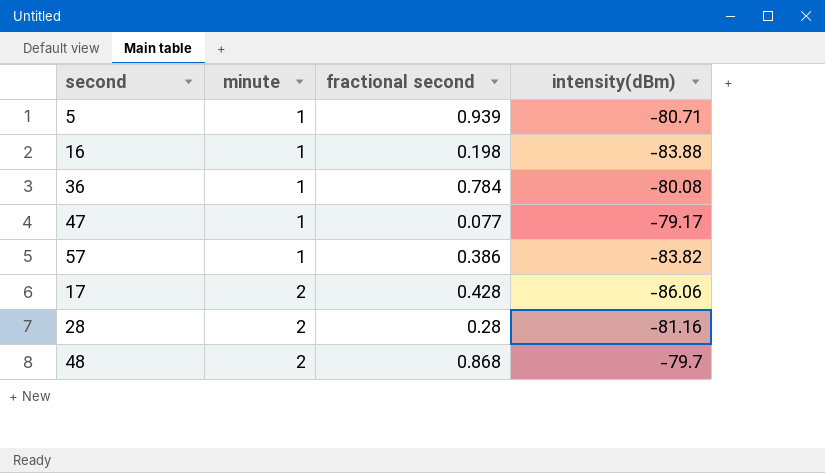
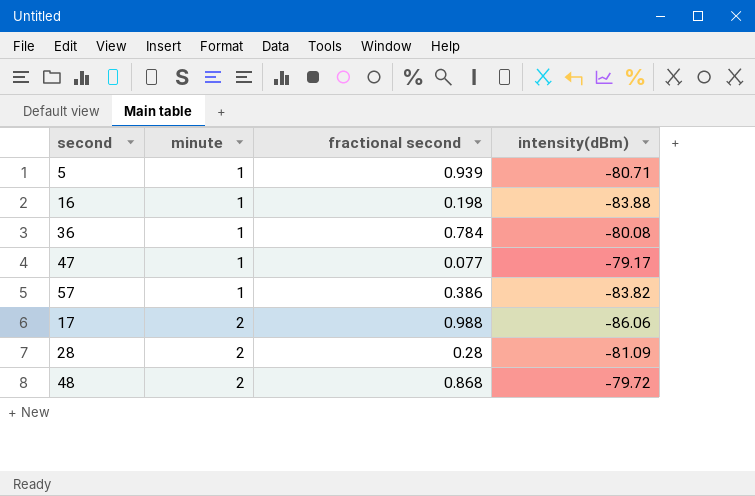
17 | fractional second: 0.428 -> 0.988
28 | intensity(dBm): -81.16 -> -81.09
48 | intensity(dBm): -79.7 -> -79.72

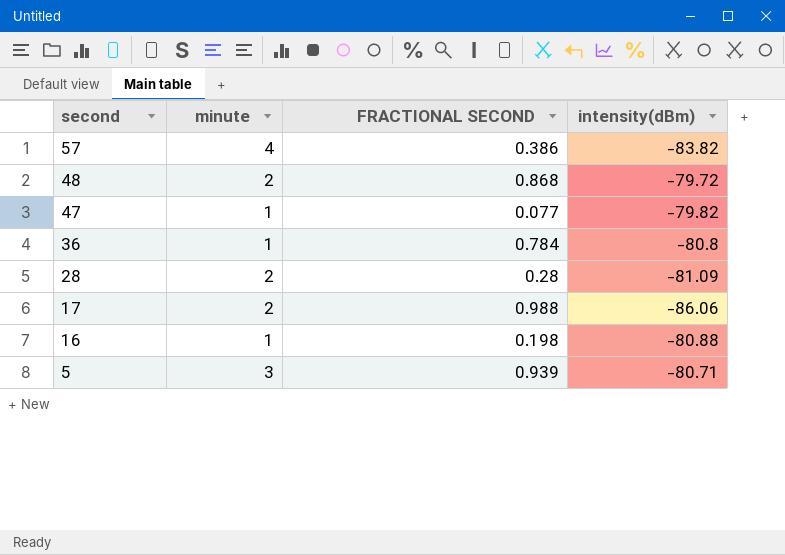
row order: minute ascending -> second descending
column name: fractional second -> FRACTIONAL SECOND
57 | minute: 1 -> 4
47 | intensity(dBm): -79.17 -> -79.82
36 | intensity(dBm): -80.08 -> -80.8
16 | intensity(dBm): -83.88 -> -80.88
5 | minute: 1 -> 3

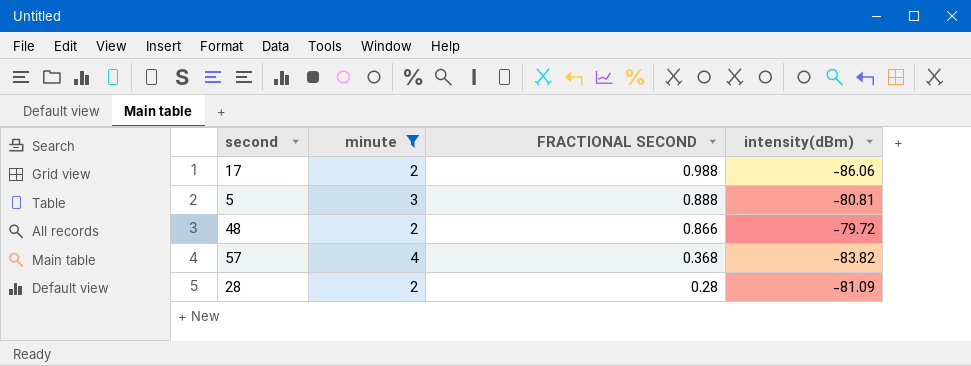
filter: none -> minute != 1
row order: second descending -> FRACTIONAL SECOND descending
5 | FRACTIONAL SECOND: 0.939 -> 0.888
5 | intensity(dBm): -80.71 -> -80.81
48 | FRACTIONAL SECOND: 0.868 -> 0.866
57 | FRACTIONAL SECOND: 0.386 -> 0.368

